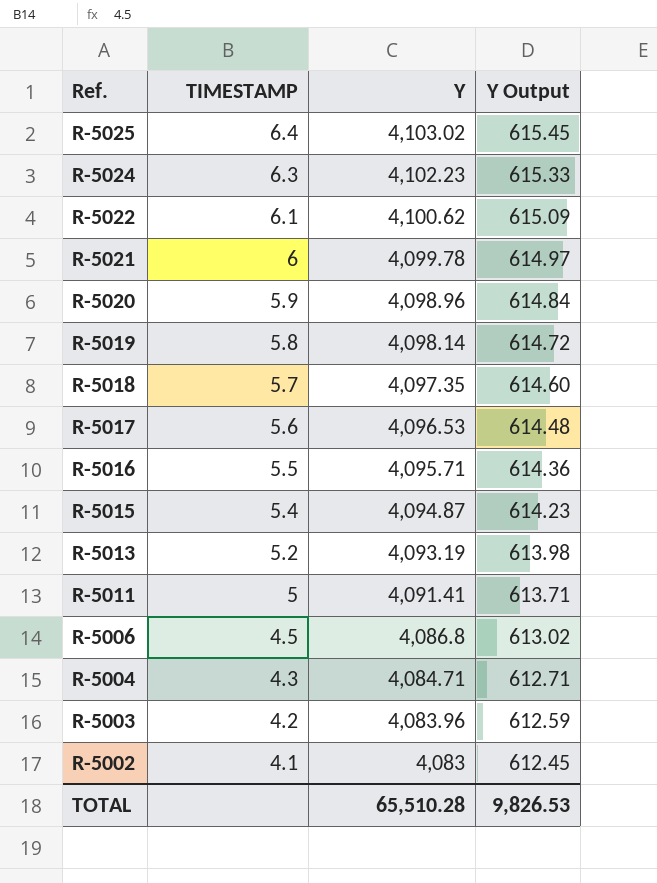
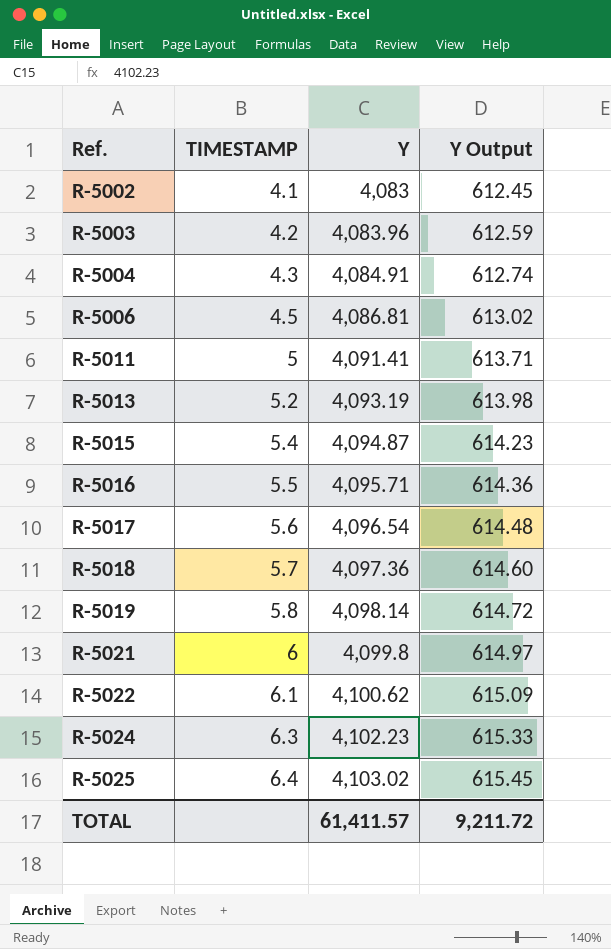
row order: Ref. descending -> Ref. ascending
row R-5020: 5.9 | 4,098.96 | 614.84 -> none
R-5004 | Y: 4,084.71 -> 4,084.91
R-5004 | Y Output: 612.71 -> 612.74
R-5006 | Y: 4,086.8 -> 4,086.81
R-5017 | Y: 4,096.53 -> 4,096.54
R-5018 | Y: 4,097.35 -> 4,097.36
R-5021 | Y: 4,099.78 -> 4,099.8
TOTAL | Y: 65,510.28 -> 61,411.57
TOTAL | Y Output: 9,826.53 -> 9,211.72

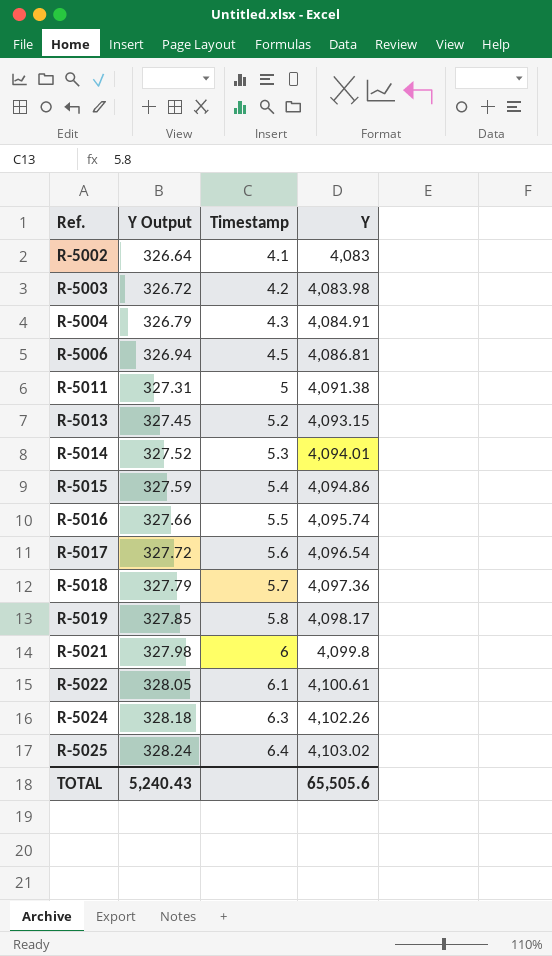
column Y Output | formula: [Y] * 0.15 -> [Y] * 0.08
column Y Output | position: 4 -> 2
column name: TIMESTAMP -> Timestamp
R-5003 | Y: 4,083.96 -> 4,083.98
R-5011 | Y: 4,091.41 -> 4,091.38
R-5013 | Y: 4,093.19 -> 4,093.15
row R-5014: none -> 327.52 | 5.3 | 4,094.01
R-5015 | Y: 4,094.87 -> 4,094.86
R-5016 | Y: 4,095.71 -> 4,095.74
R-5019 | Y: 4,098.14 -> 4,098.17
R-5022 | Y: 4,100.62 -> 4,100.61
R-5024 | Y: 4,102.23 -> 4,102.26
TOTAL | Y Output: 9,211.72 -> 5,240.43
TOTAL | Y: 61,411.57 -> 65,505.6

